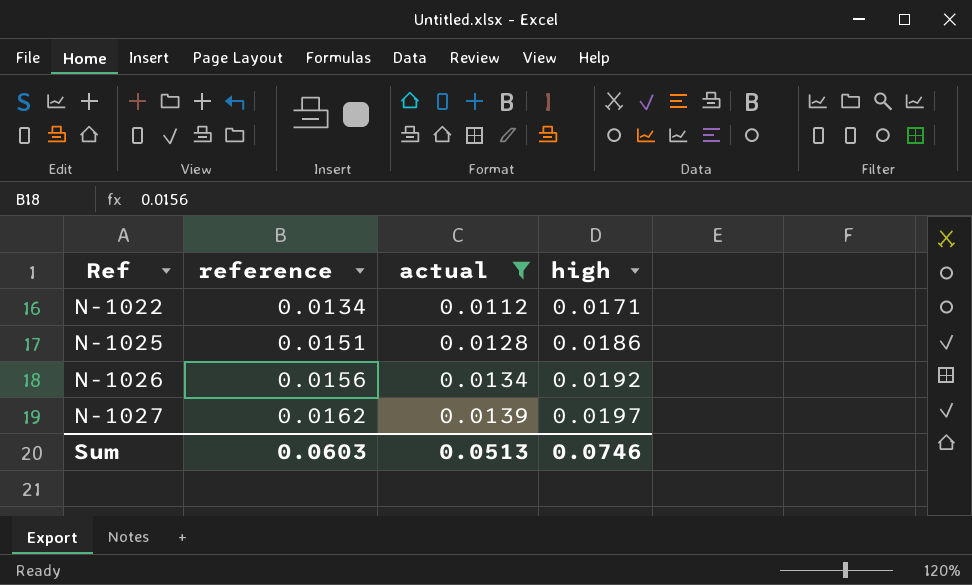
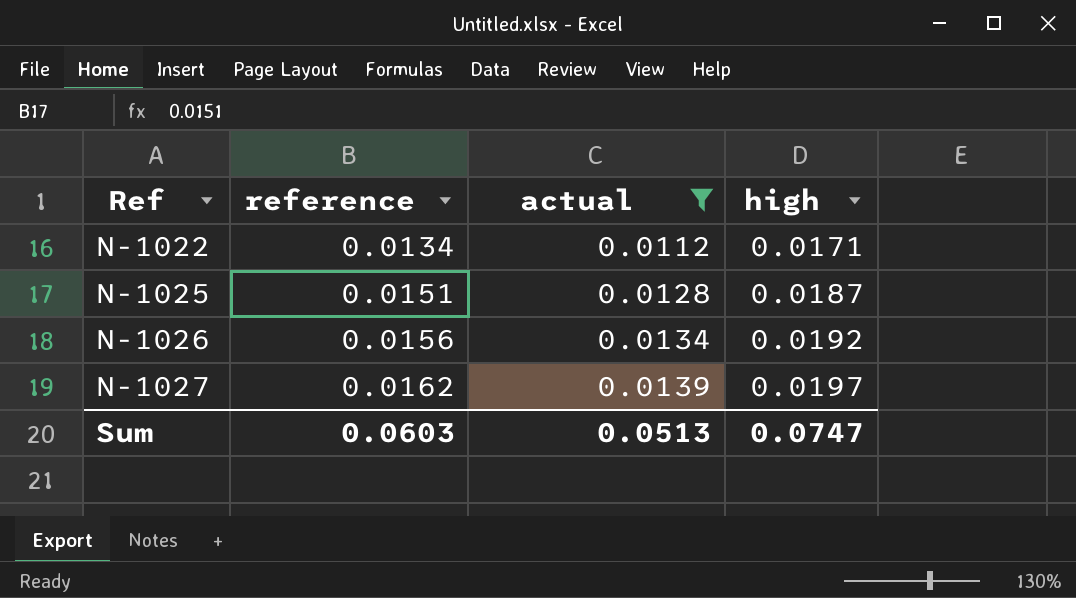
N-1025 | high: 0.0186 -> 0.0187
Sum | high: 0.0746 -> 0.0747

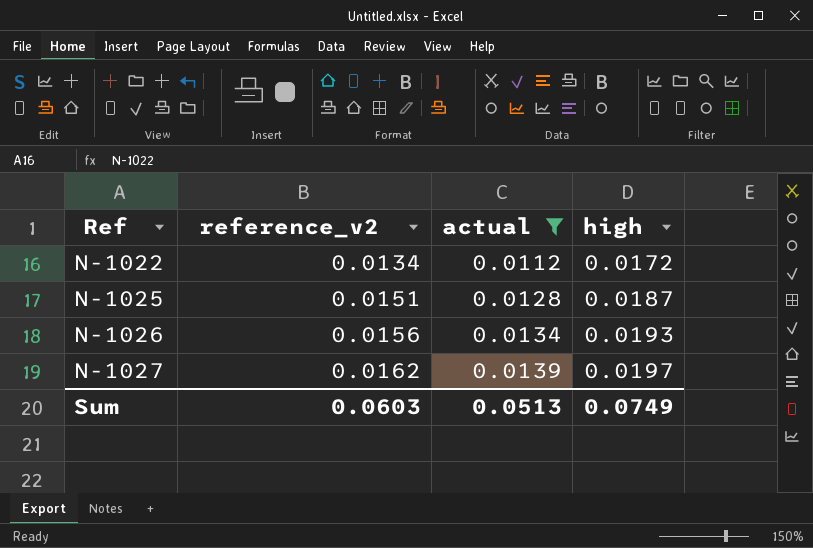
column name: reference -> reference_v2
N-1022 | high: 0.0171 -> 0.0172
N-1026 | high: 0.0192 -> 0.0193
Sum | high: 0.0747 -> 0.0749

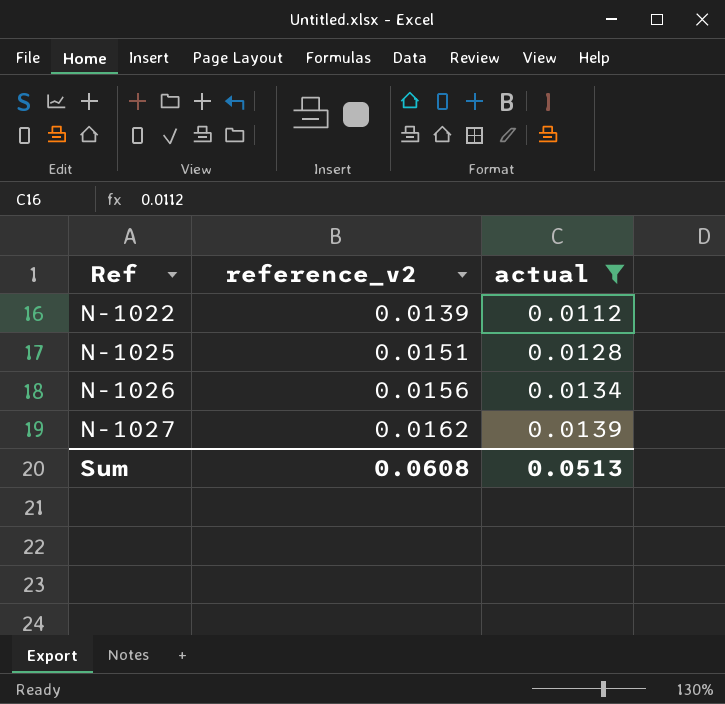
column high | position: 4 -> none
N-1022 | reference_v2: 0.0134 -> 0.0139
Sum | reference_v2: 0.0603 -> 0.0608

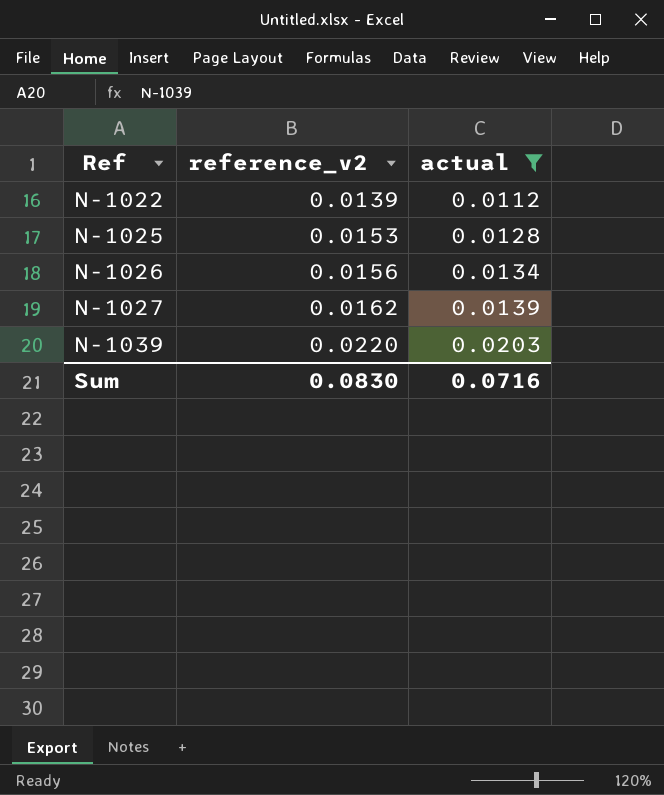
N-1025 | reference_v2: 0.0151 -> 0.0153
row N-1039: none -> 0.0220 | 0.0203
Sum | reference_v2: 0.0608 -> 0.0830
Sum | actual: 0.0513 -> 0.0716

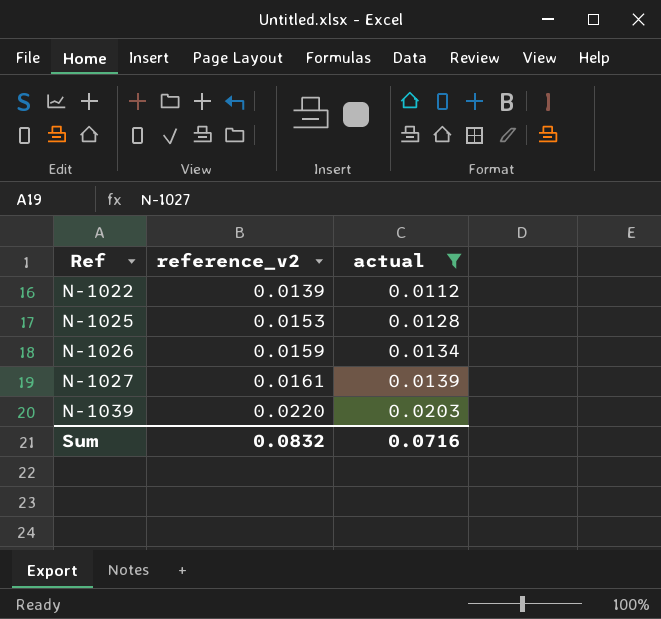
N-1026 | reference_v2: 0.0156 -> 0.0159
N-1027 | reference_v2: 0.0162 -> 0.0161
Sum | reference_v2: 0.0830 -> 0.0832

